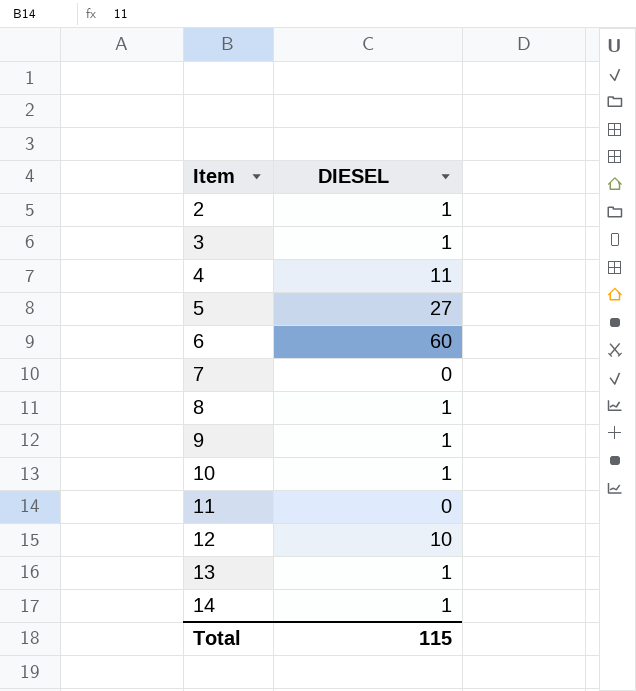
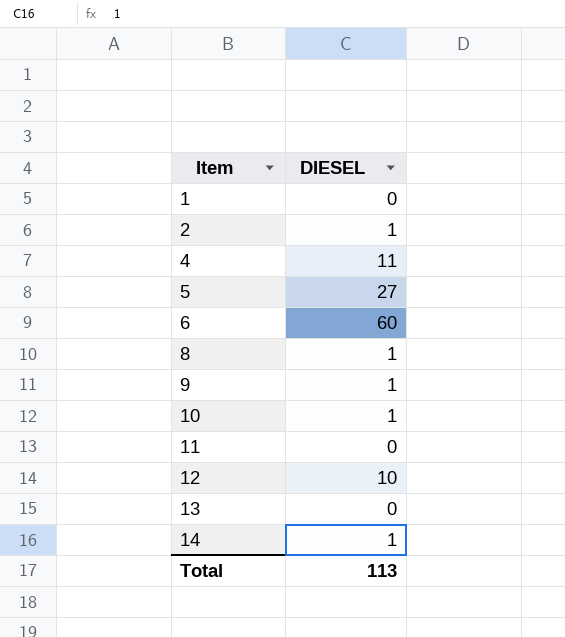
row 3: 1 -> none
row 7: 0 -> none
row 1: none -> 0
13 | DIESEL: 1 -> 0
Total | DIESEL: 115 -> 113

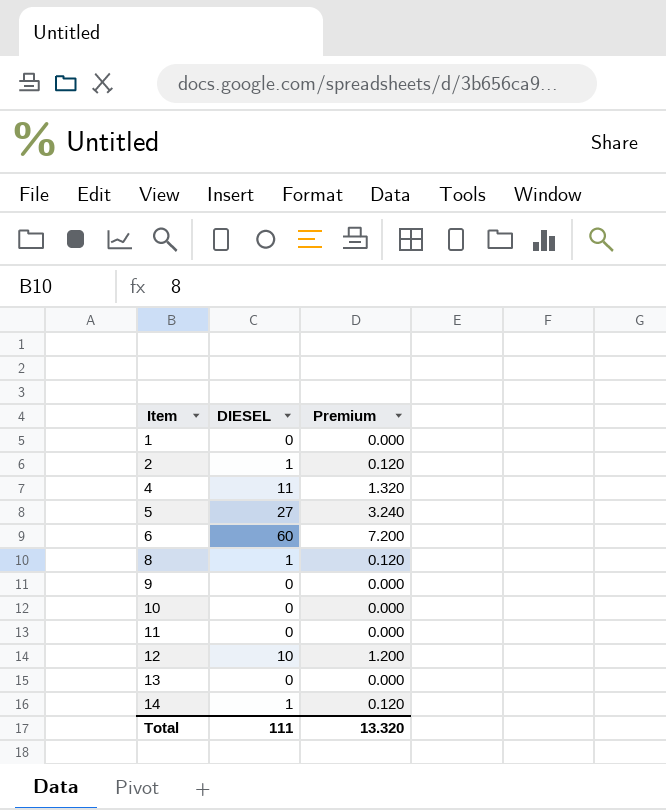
column Premium | formula: none -> [DIESEL] * 0.12
9 | DIESEL: 1 -> 0
10 | DIESEL: 1 -> 0
Total | DIESEL: 113 -> 111

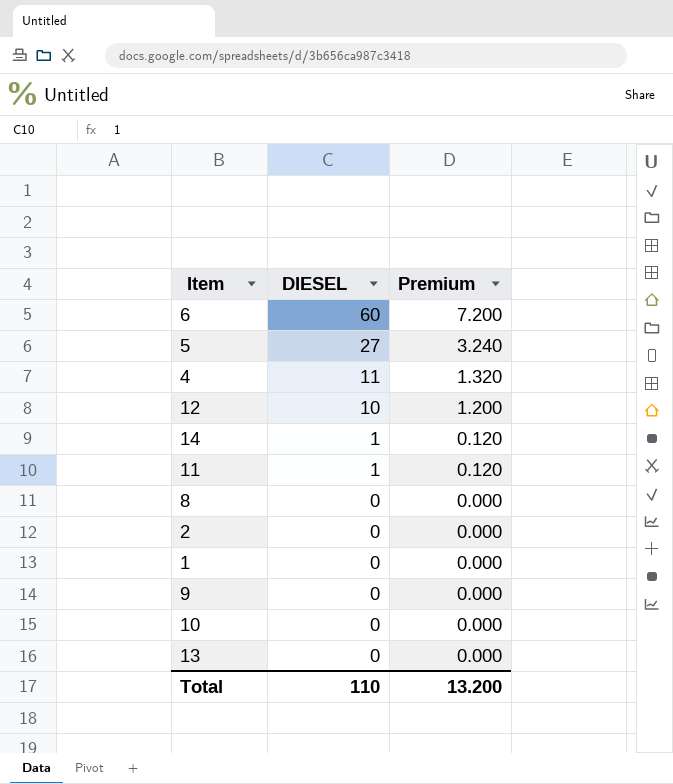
row order: Item ascending -> DIESEL descending
11 | DIESEL: 0 -> 1
11 | Premium: 0.000 -> 0.120
8 | DIESEL: 1 -> 0
8 | Premium: 0.120 -> 0.000
2 | DIESEL: 1 -> 0
2 | Premium: 0.120 -> 0.000
Total | DIESEL: 111 -> 110
Total | Premium: 13.320 -> 13.200

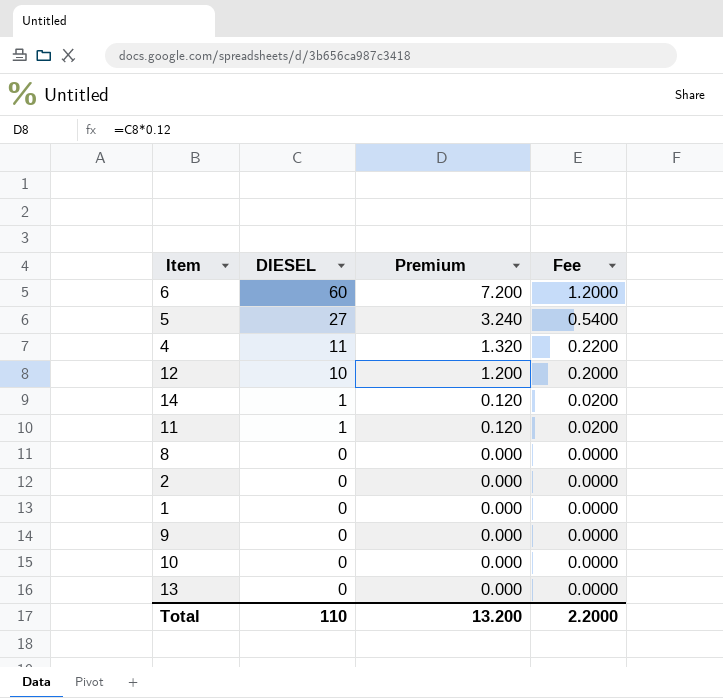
column Fee | formula: none -> [DIESEL] * 0.02

